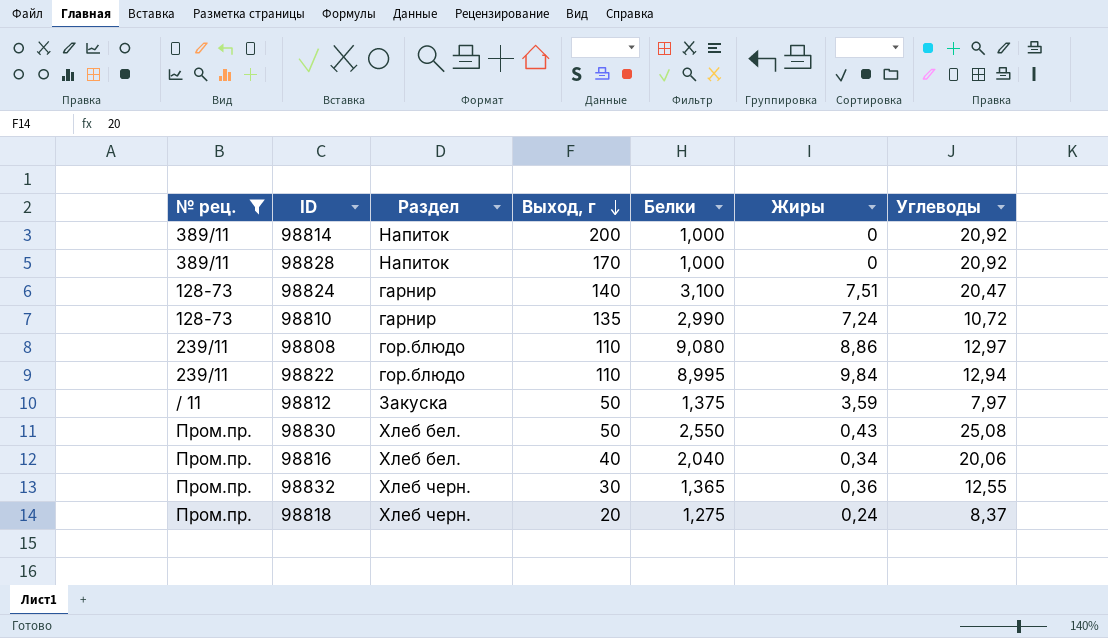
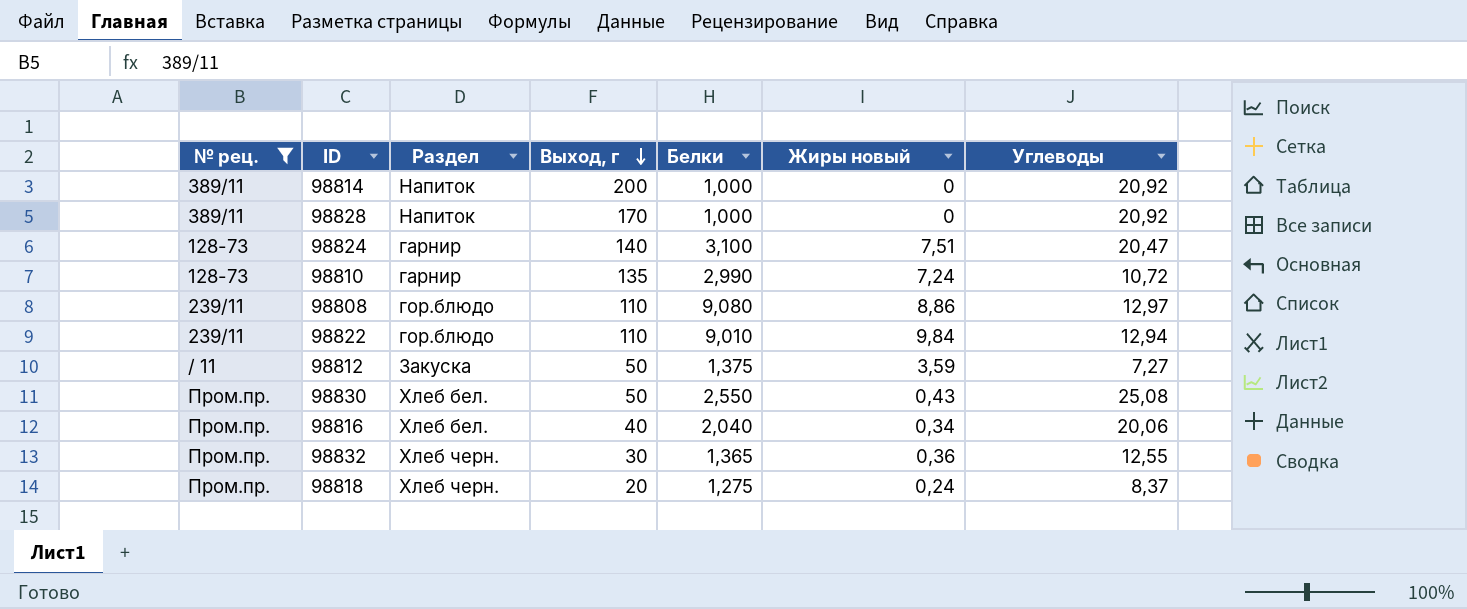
column name: Жиры -> Жиры новый
98822 | Белки: 8,995 -> 9,010
98812 | Углеводы: 7,97 -> 7,27

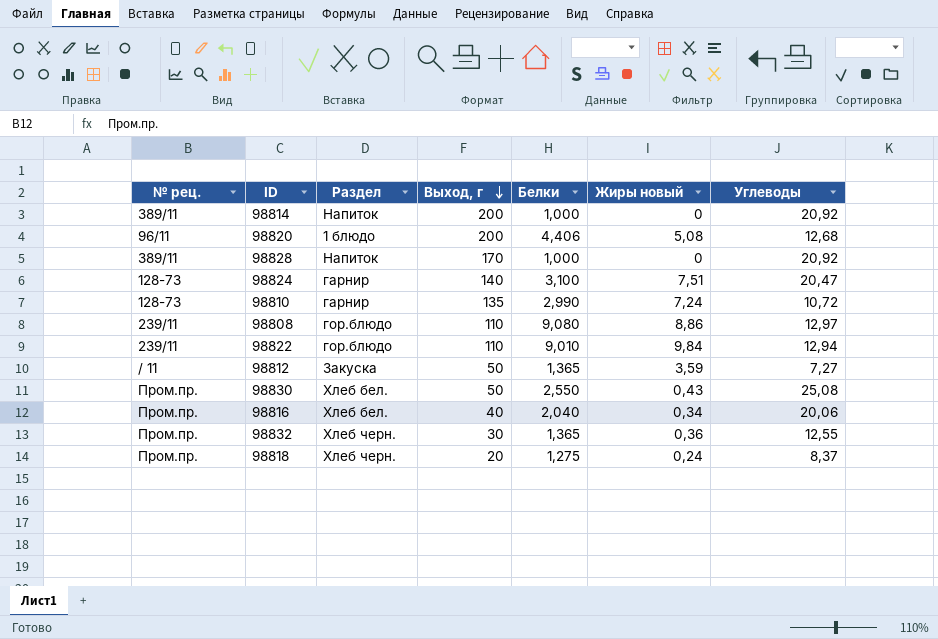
filter: № рец. != 96/11 -> none
98812 | Белки: 1,375 -> 1,365

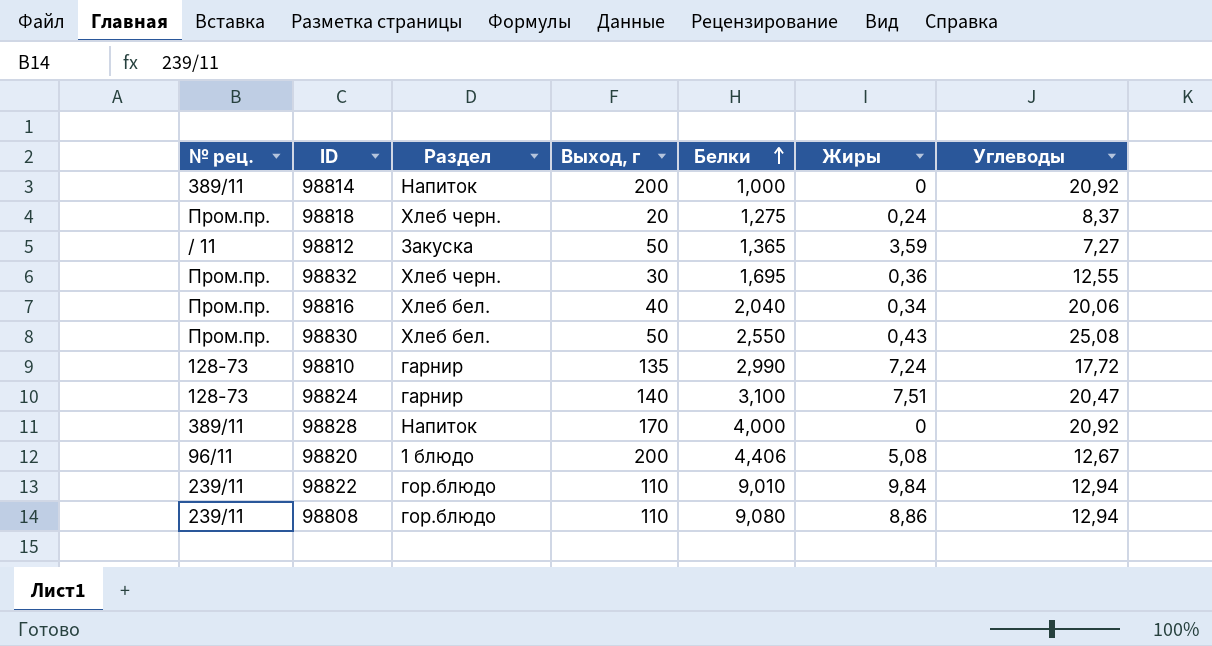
row order: Выход, г descending -> Белки ascending
column name: Жиры новый -> Жиры
98832 | Белки: 1,365 -> 1,695
98810 | Углеводы: 10,72 -> 17,72
98828 | Белки: 1,000 -> 4,000
98820 | Углеводы: 12,68 -> 12,67
98808 | Углеводы: 12,97 -> 12,94

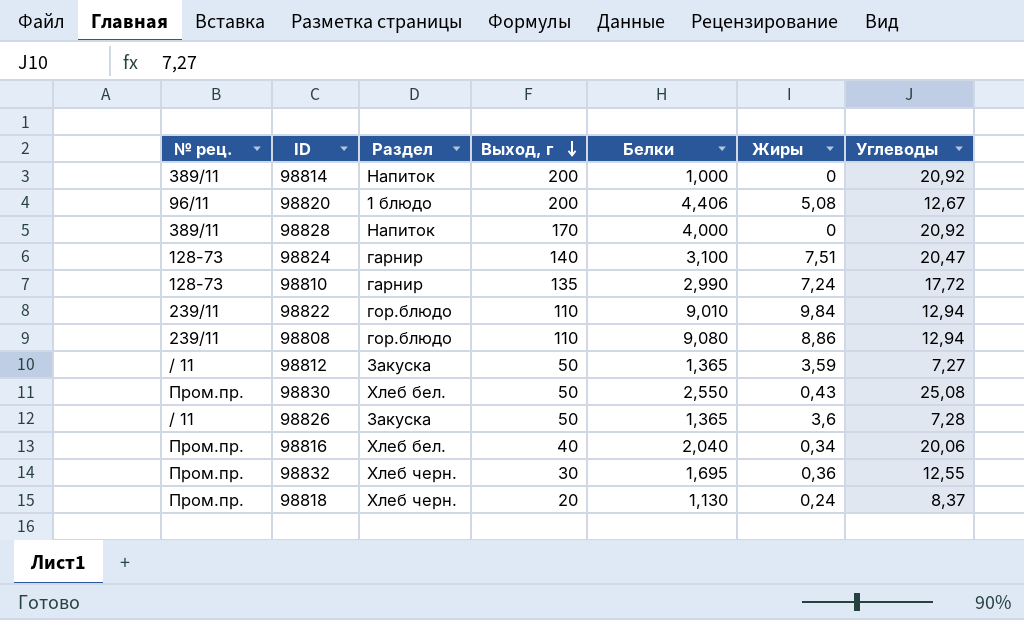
row order: Белки ascending -> Выход, г descending
row 98826: none -> / 11 | Закуска | 50 | 1,365 | 3,6 | 7,28
98818 | Белки: 1,275 -> 1,130

